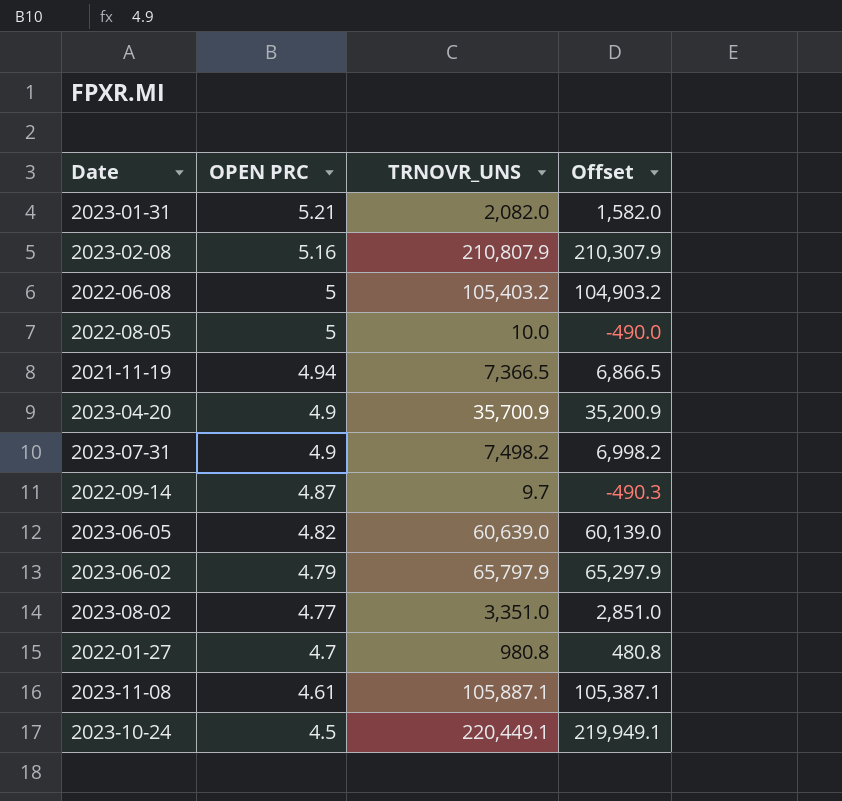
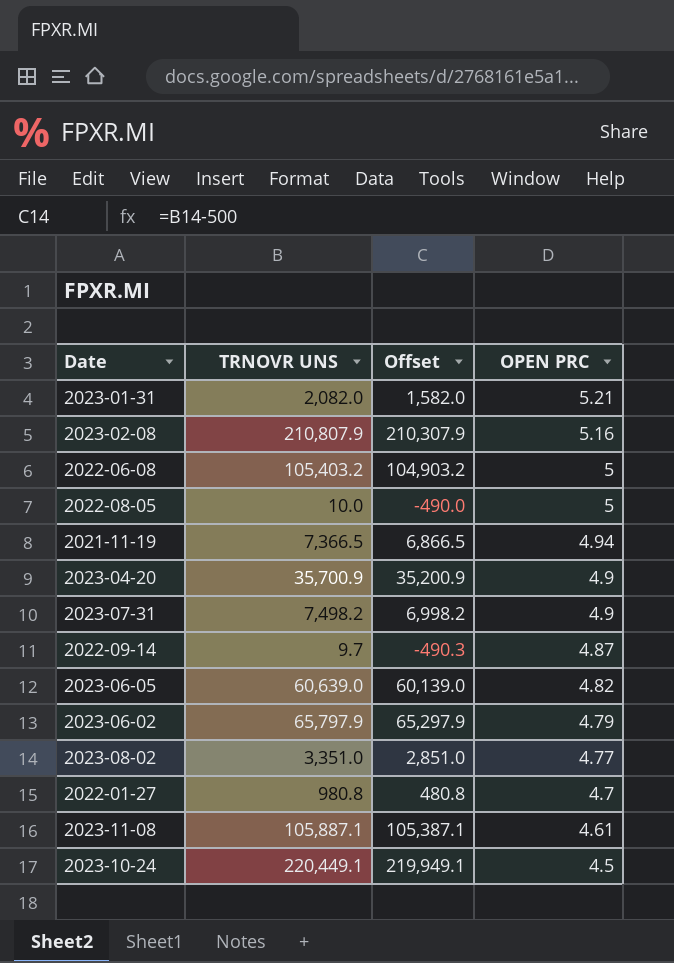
column name: TRNOVR_UNS -> TRNOVR UNS
column OPEN PRC | position: 2 -> 4

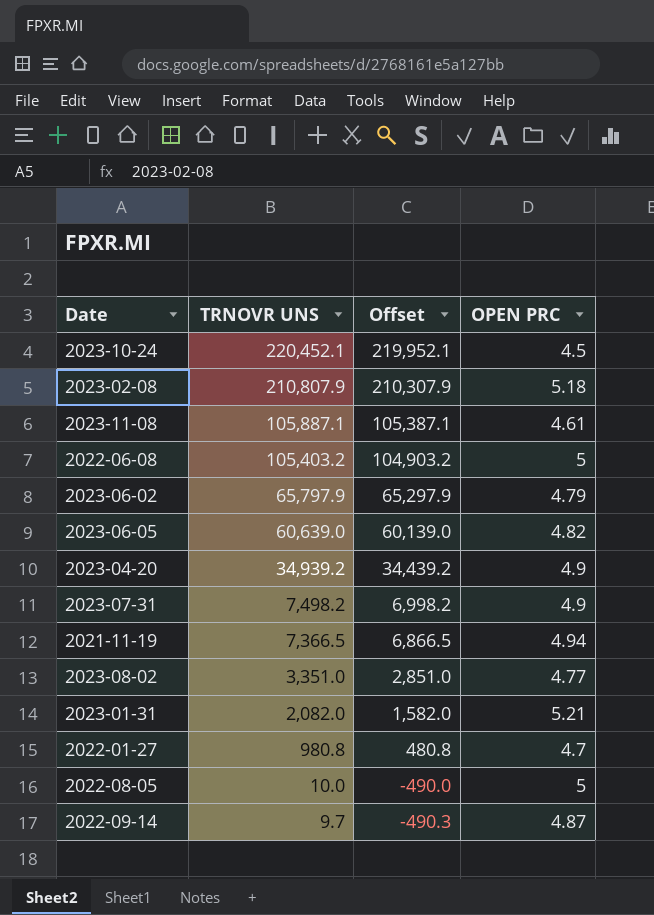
row order: OPEN PRC descending -> TRNOVR UNS descending
2023-10-24 | TRNOVR UNS: 220,449.1 -> 220,452.1
2023-10-24 | Offset: 219,949.1 -> 219,952.1
2023-02-08 | OPEN PRC: 5.16 -> 5.18
2023-04-20 | TRNOVR UNS: 35,700.9 -> 34,939.2
2023-04-20 | Offset: 35,200.9 -> 34,439.2

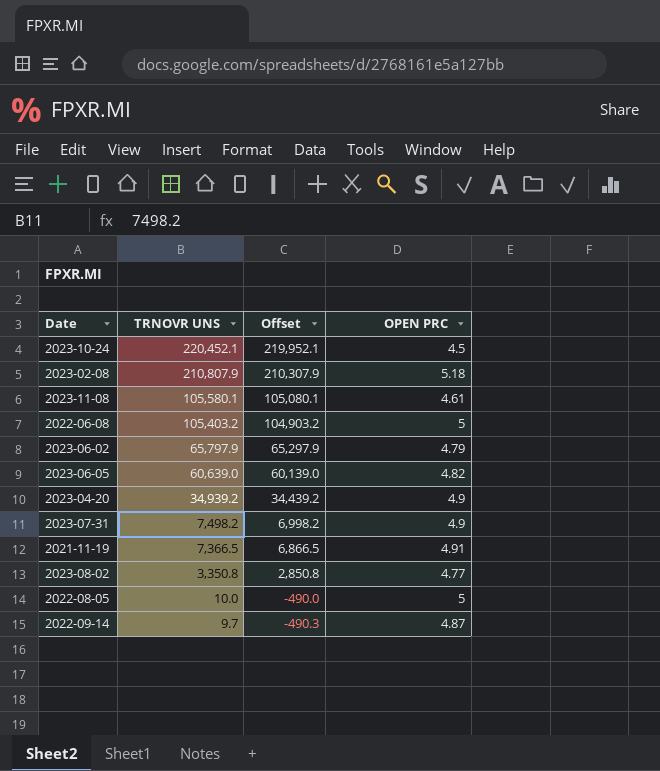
row 2023-01-31: 2,082.0 | 1,582.0 | 5.21 -> none
row 2022-01-27: 980.8 | 480.8 | 4.7 -> none
2023-11-08 | TRNOVR UNS: 105,887.1 -> 105,580.1
2023-11-08 | Offset: 105,387.1 -> 105,080.1
2021-11-19 | OPEN PRC: 4.94 -> 4.91
2023-08-02 | TRNOVR UNS: 3,351.0 -> 3,350.8
2023-08-02 | Offset: 2,851.0 -> 2,850.8

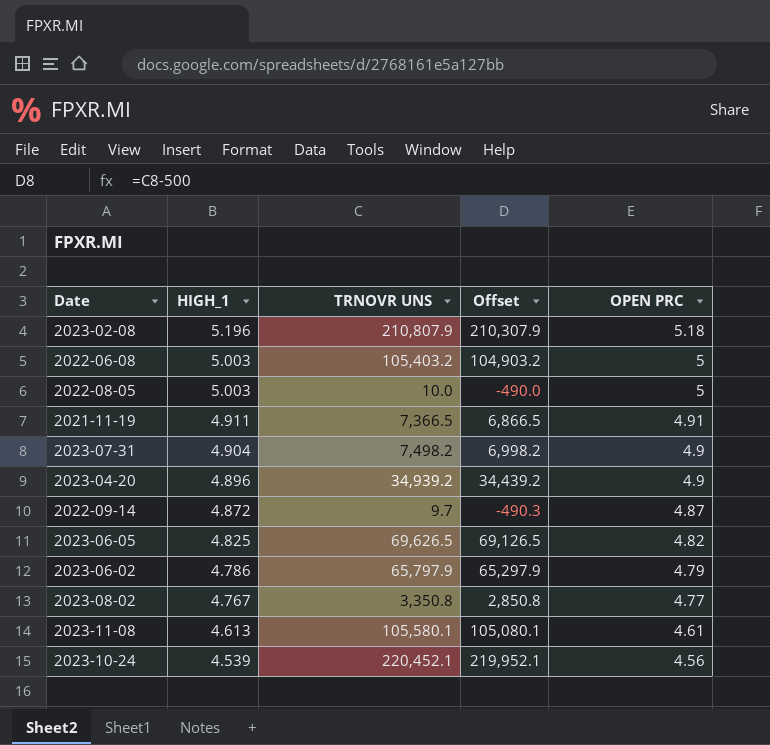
row order: TRNOVR UNS descending -> HIGH_1 descending
column HIGH_1 | position: none -> 2
2023-06-05 | TRNOVR UNS: 60,639.0 -> 69,626.5
2023-06-05 | Offset: 60,139.0 -> 69,126.5
2023-10-24 | OPEN PRC: 4.5 -> 4.56

